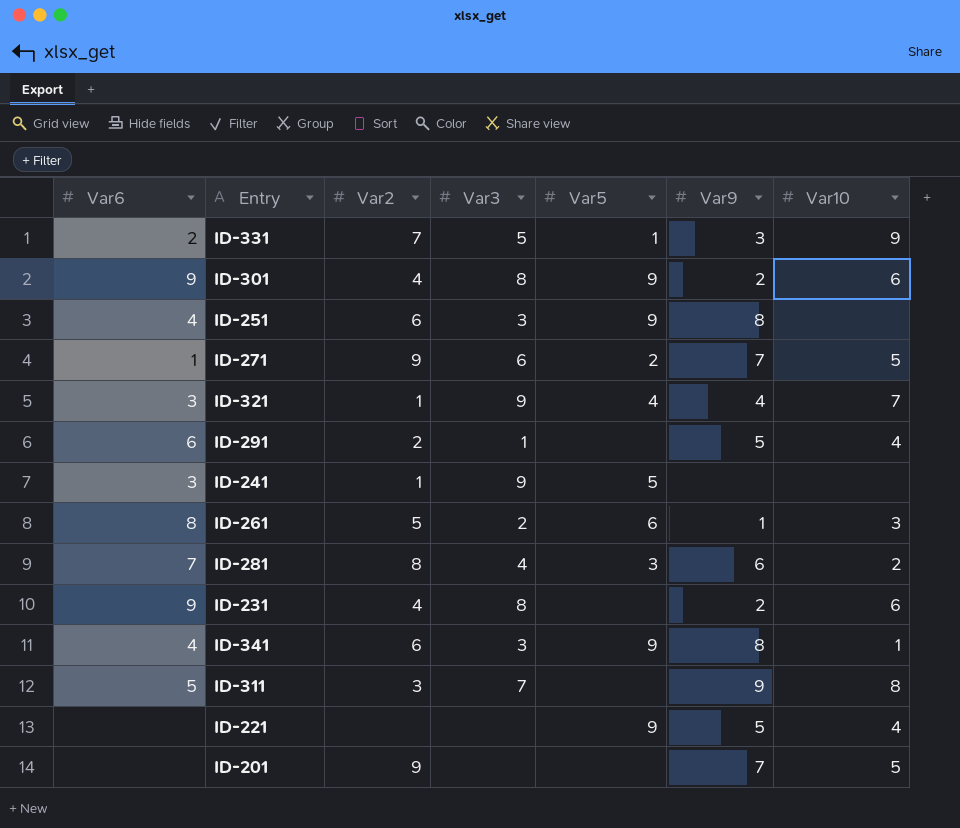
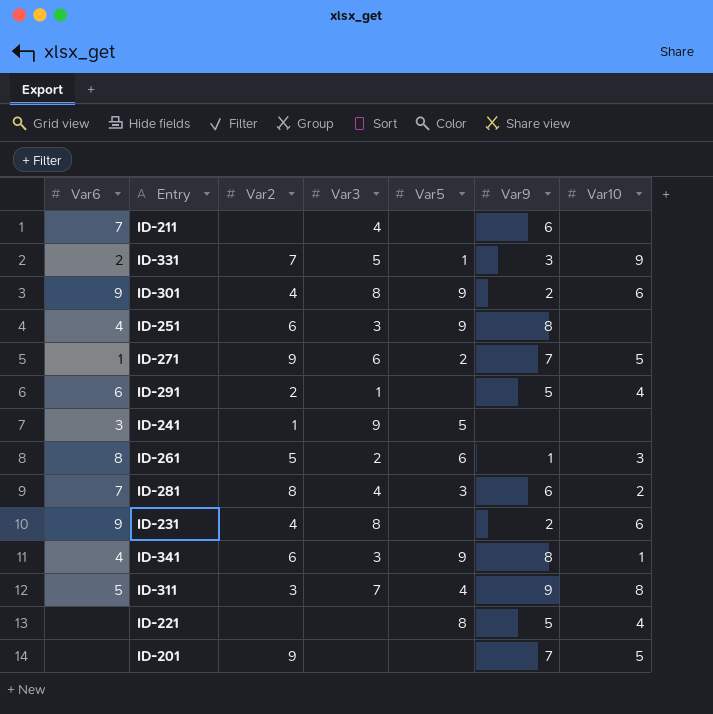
row ID-321: 3 | 1 | 9 | 4 | 4 | 7 -> none
row ID-211: none -> 7 | none | 4 | none | 6 | none
ID-311 | Var5: none -> 4
ID-221 | Var5: 9 -> 8

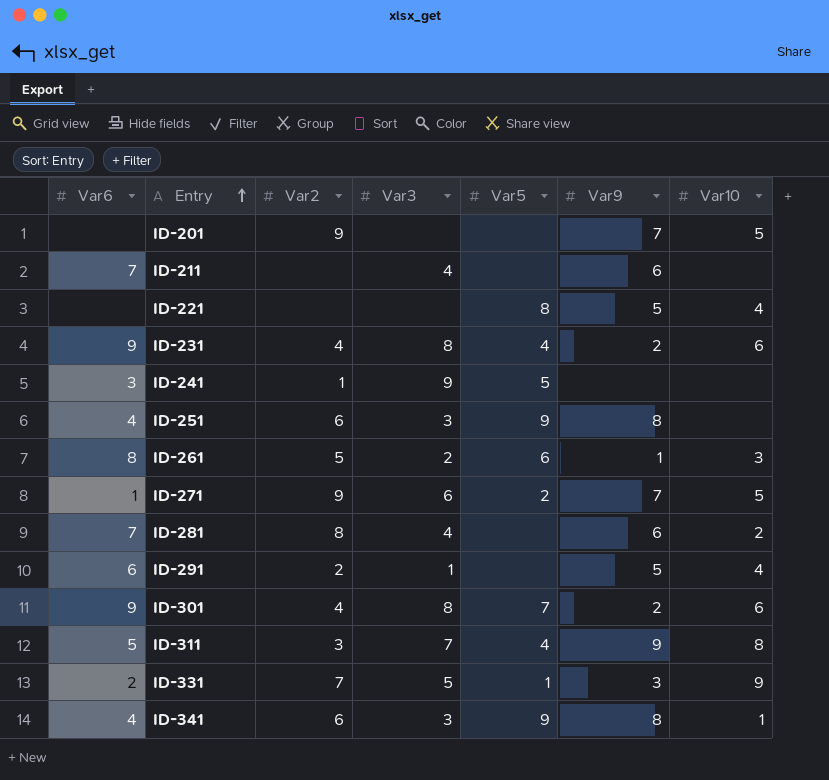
row order: none -> Entry ascending
ID-231 | Var5: none -> 4
ID-281 | Var5: 3 -> none
ID-301 | Var5: 9 -> 7

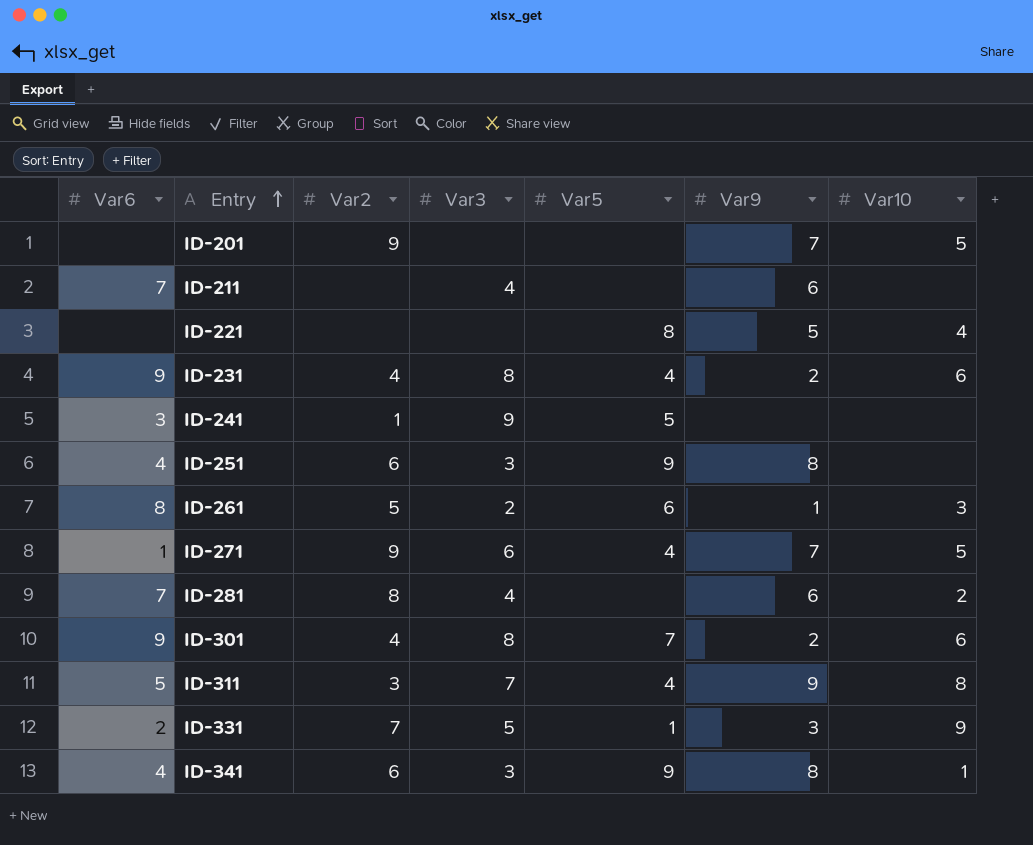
row ID-291: 6 | 2 | 1 | none | 5 | 4 -> none
ID-271 | Var5: 2 -> 4

